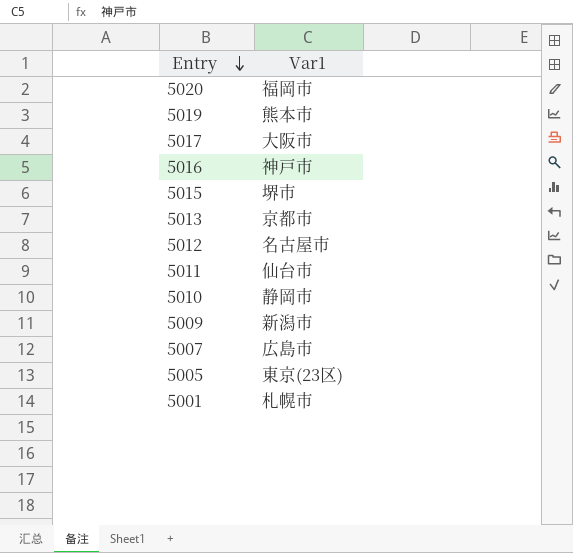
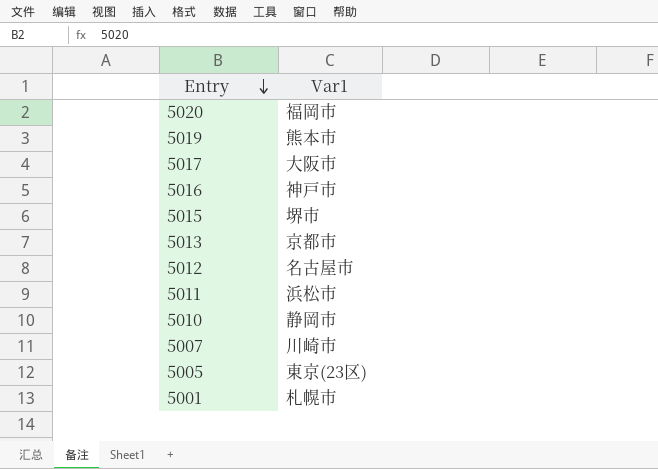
row 5009: 新潟市 -> none
5011 | Var1: 仙台市 -> 浜松市
5007 | Var1: 広島市 -> 川崎市

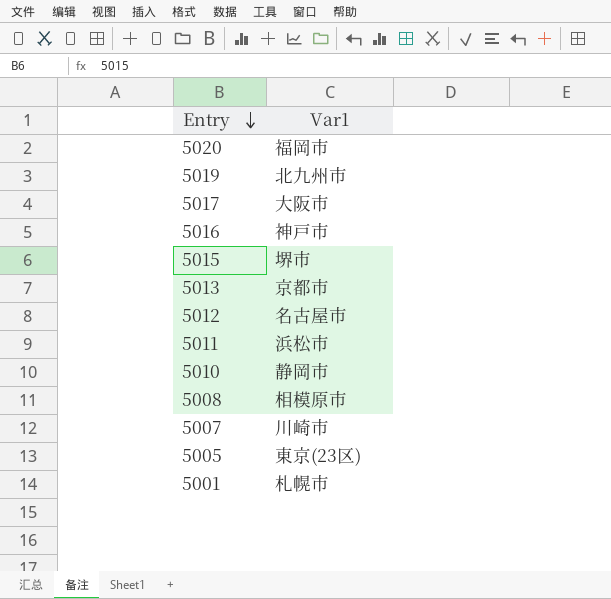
5019 | Var1: 熊本市 -> 北九州市
row 5008: none -> 相模原市

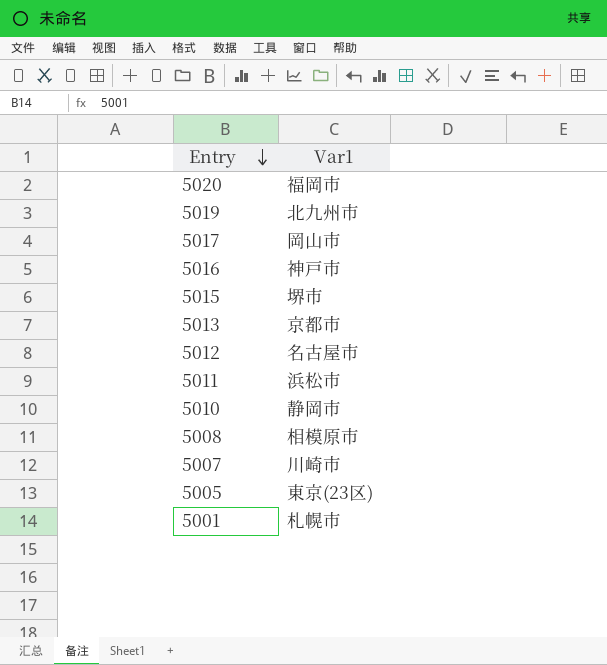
5017 | Var1: 大阪市 -> 岡山市

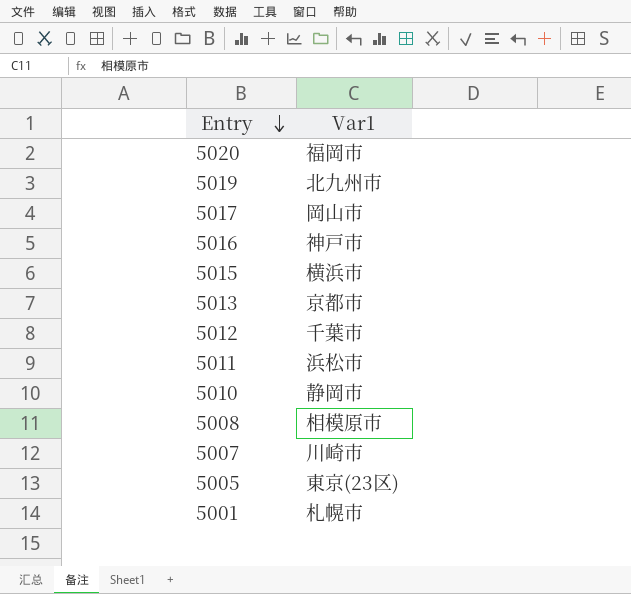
5015 | Var1: 堺市 -> 横浜市
5012 | Var1: 名古屋市 -> 千葉市

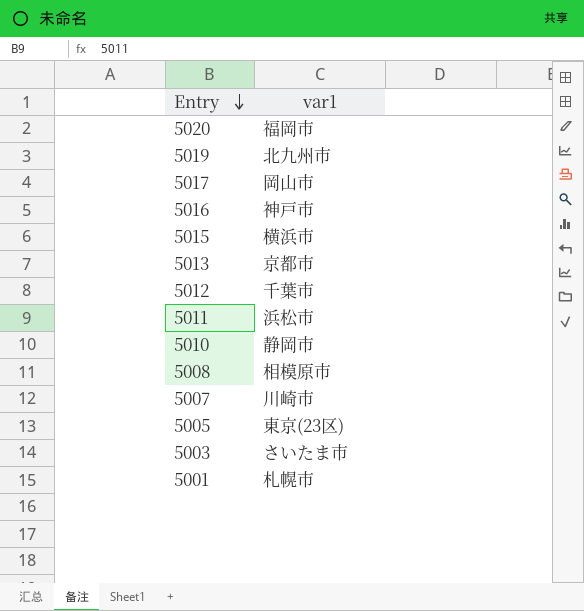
column name: Var1 -> var1
row 5003: none -> さいたま市

